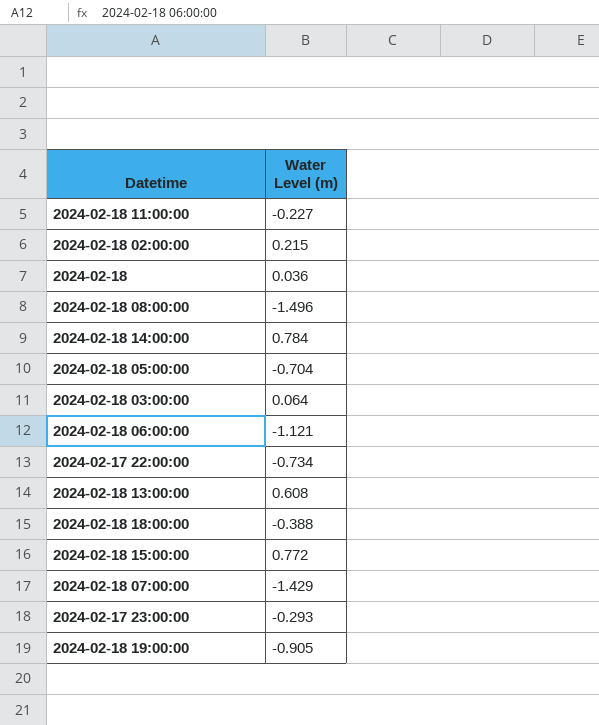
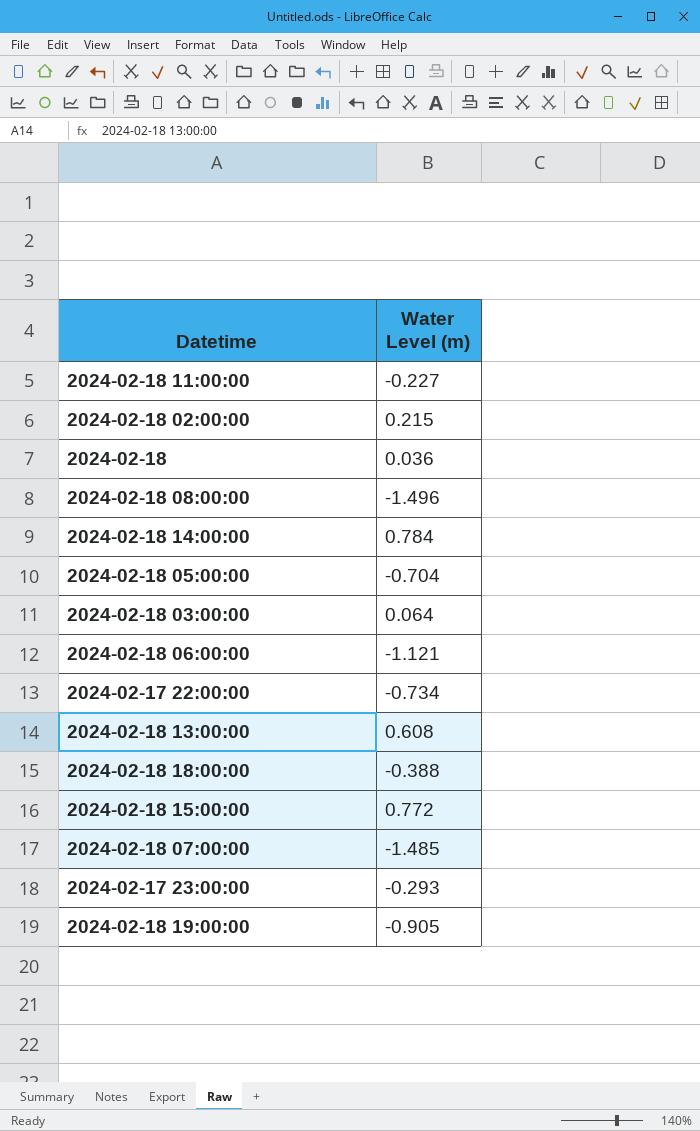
2024-02-18 07:00:00 | Water Level (m): -1.429 -> -1.485

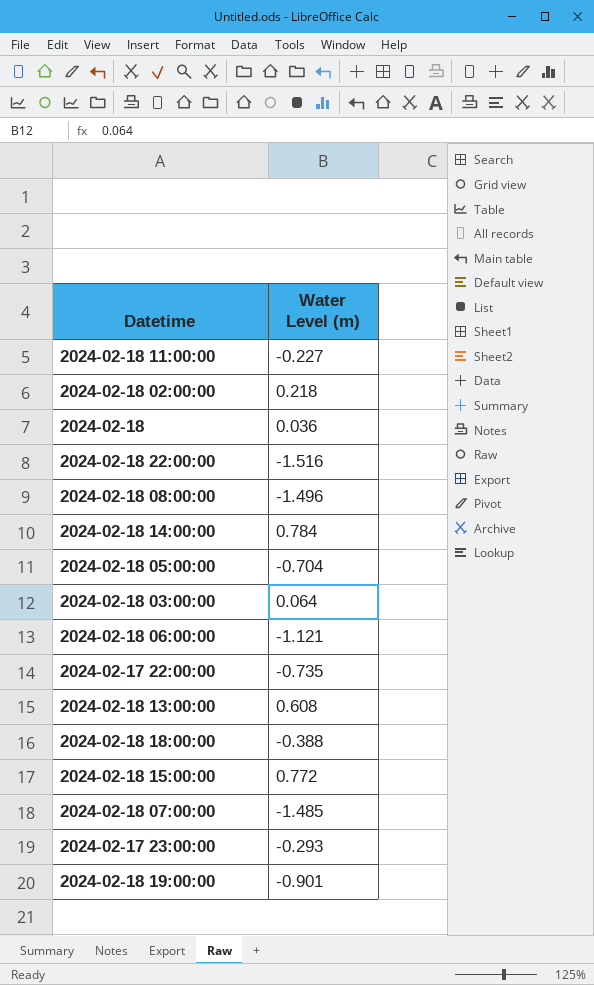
2024-02-18 02:00:00 | Water Level (m): 0.215 -> 0.218
row 2024-02-18 22:00:00: none -> -1.516
2024-02-17 22:00:00 | Water Level (m): -0.734 -> -0.735
2024-02-18 19:00:00 | Water Level (m): -0.905 -> -0.901

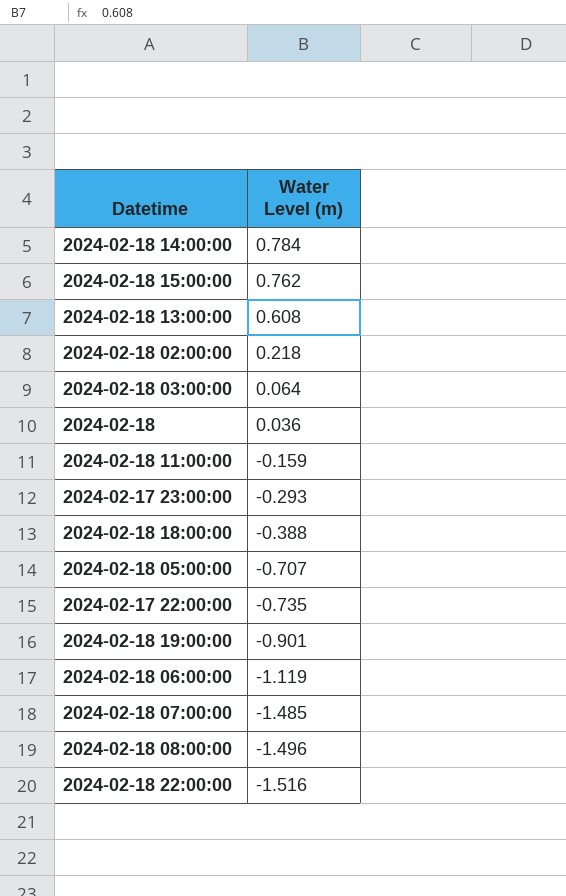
row order: none -> Water Level (m) descending
2024-02-18 15:00:00 | Water Level (m): 0.772 -> 0.762
2024-02-18 11:00:00 | Water Level (m): -0.227 -> -0.159
2024-02-18 05:00:00 | Water Level (m): -0.704 -> -0.707
2024-02-18 06:00:00 | Water Level (m): -1.121 -> -1.119

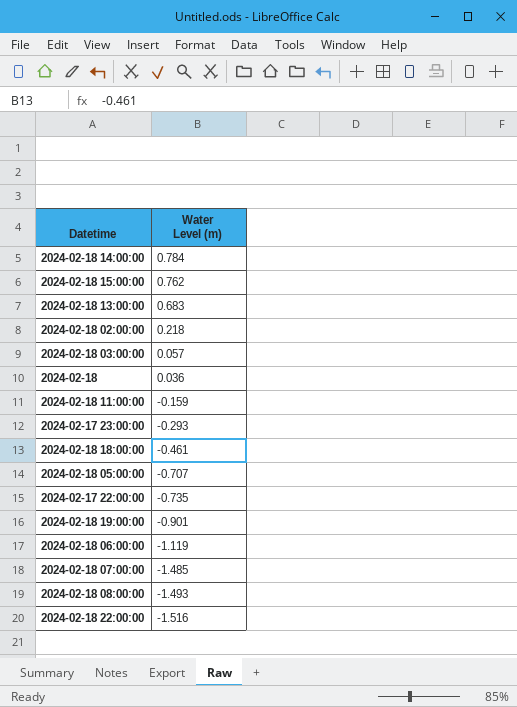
2024-02-18 13:00:00 | Water Level (m): 0.608 -> 0.683
2024-02-18 03:00:00 | Water Level (m): 0.064 -> 0.057
2024-02-18 18:00:00 | Water Level (m): -0.388 -> -0.461
2024-02-18 08:00:00 | Water Level (m): -1.496 -> -1.493

